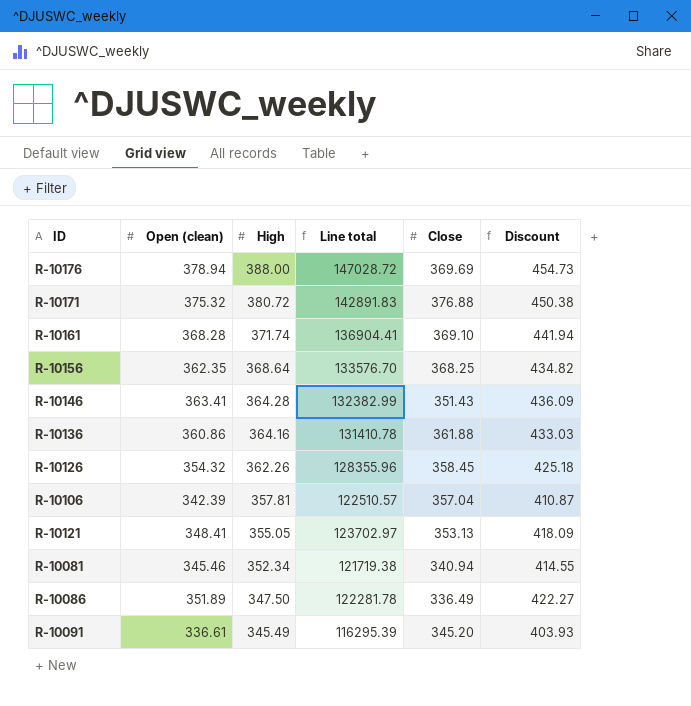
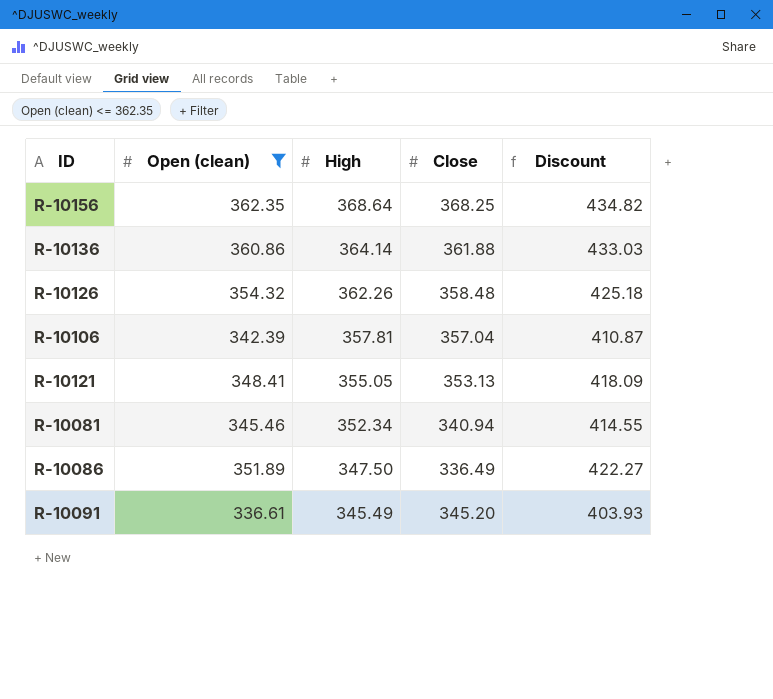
filter: none -> Open (clean) <= 362.35
column Line total | formula: [Open (clean)] * [High] -> none
R-10136 | High: 364.16 -> 364.14
R-10126 | Close: 358.45 -> 358.48

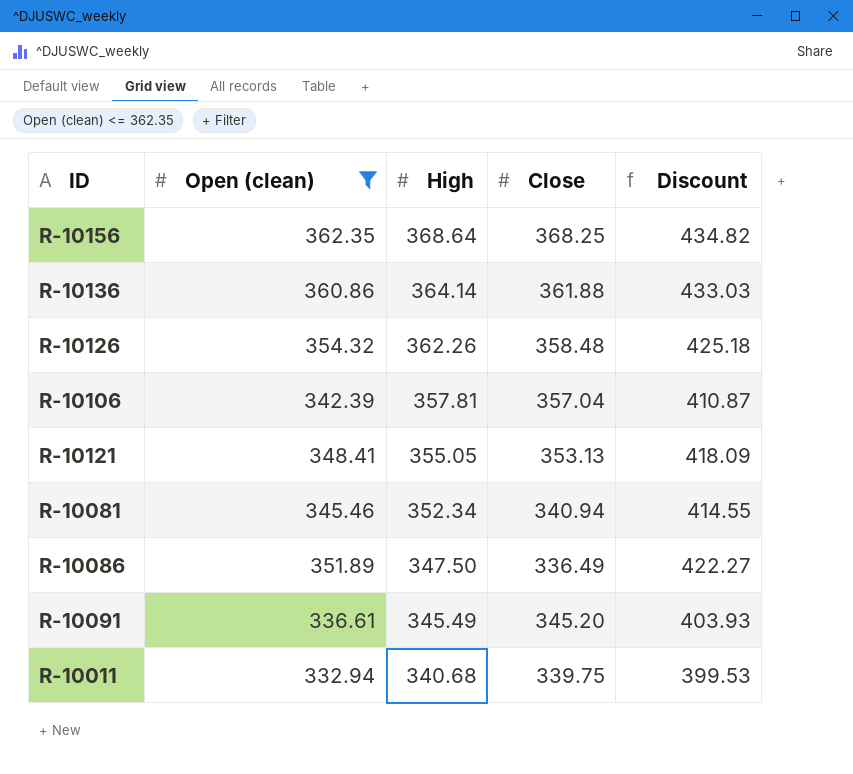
row R-10011: none -> 332.94 | 340.68 | 339.75 | 399.53

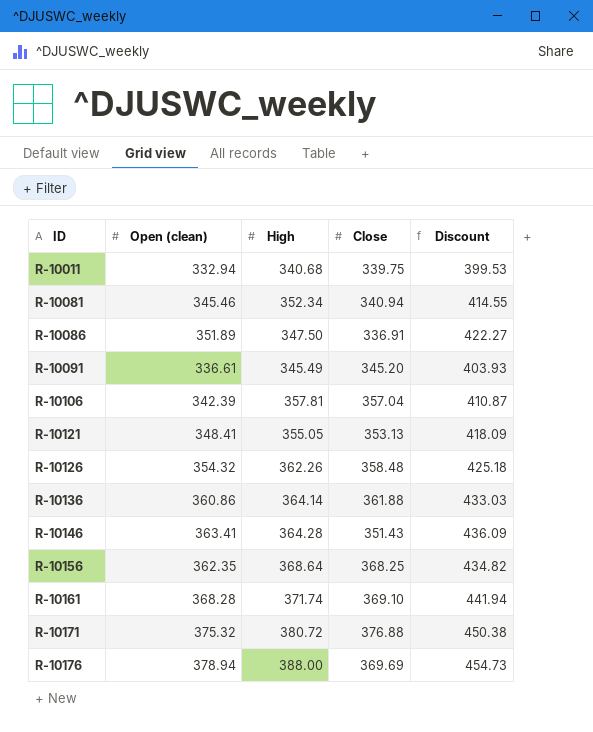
filter: Open (clean) <= 362.35 -> none
row order: High descending -> ID ascending
R-10086 | Close: 336.49 -> 336.91

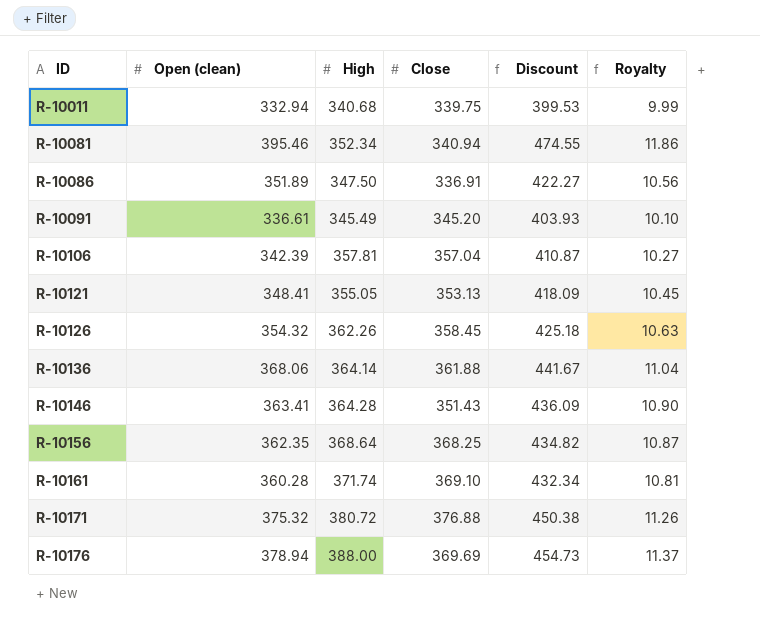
column Royalty | formula: none -> [Open (clean)] * 0.03
R-10081 | Open (clean): 345.46 -> 395.46
R-10081 | Discount: 414.55 -> 474.55
R-10126 | Close: 358.48 -> 358.45
R-10136 | Open (clean): 360.86 -> 368.06
R-10136 | Discount: 433.03 -> 441.67
R-10161 | Open (clean): 368.28 -> 360.28
R-10161 | Discount: 441.94 -> 432.34

